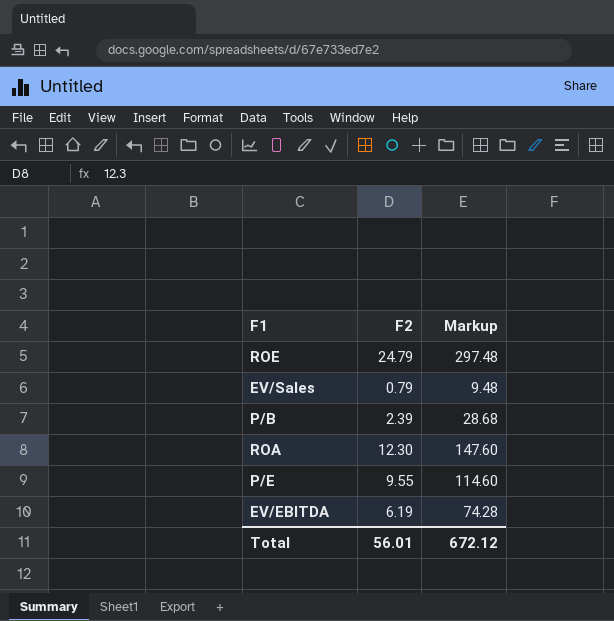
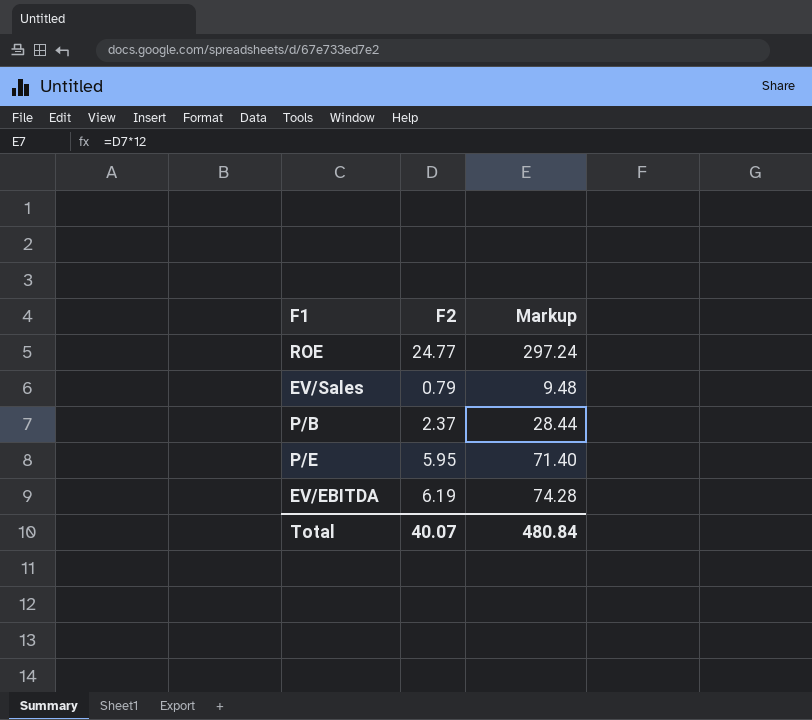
row ROA: 12.30 | 147.60 -> none
ROE | F2: 24.79 -> 24.77
ROE | Markup: 297.48 -> 297.24
P/B | F2: 2.39 -> 2.37
P/B | Markup: 28.68 -> 28.44
P/E | F2: 9.55 -> 5.95
P/E | Markup: 114.60 -> 71.40
Total | F2: 56.01 -> 40.07
Total | Markup: 672.12 -> 480.84

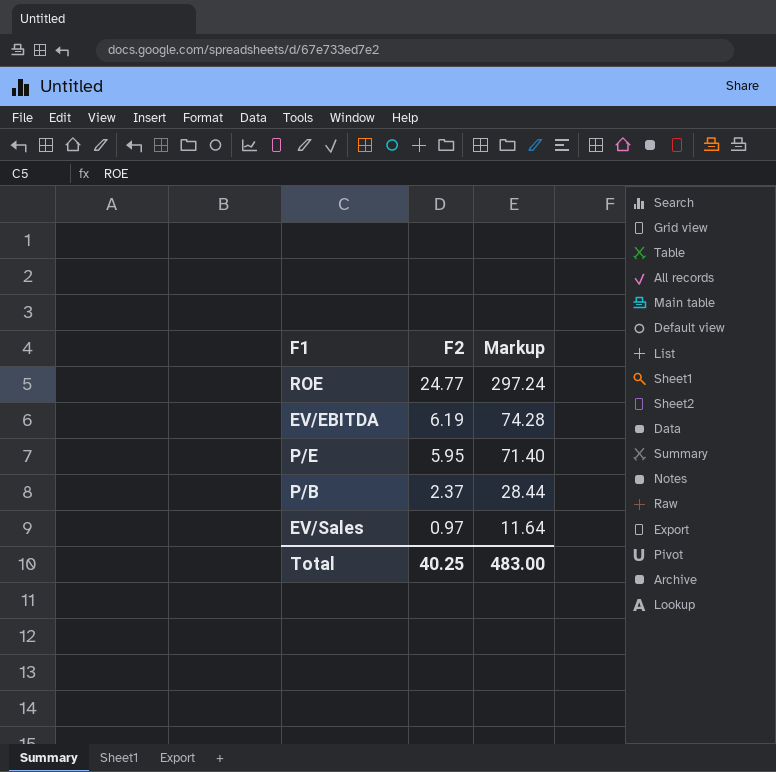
row order: none -> F2 descending
EV/Sales | F2: 0.79 -> 0.97
EV/Sales | Markup: 9.48 -> 11.64
Total | F2: 40.07 -> 40.25
Total | Markup: 480.84 -> 483.00

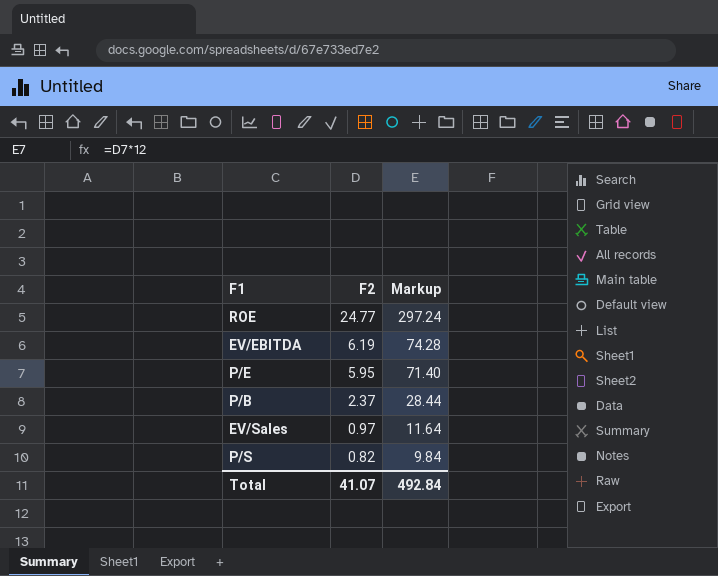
row P/S: none -> 0.82 | 9.84
Total | F2: 40.25 -> 41.07
Total | Markup: 483.00 -> 492.84

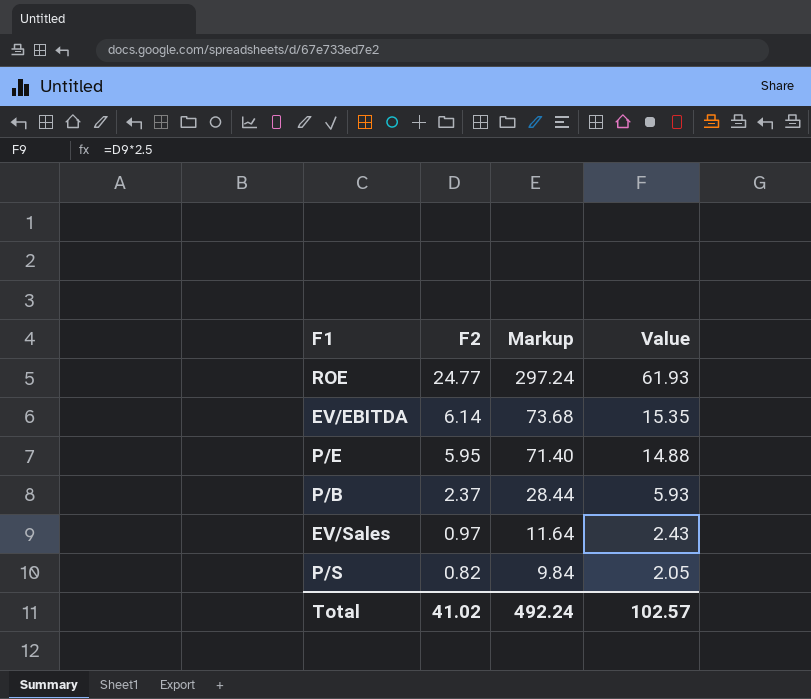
column Value | formula: none -> [F2] * 2.5
EV/EBITDA | F2: 6.19 -> 6.14
EV/EBITDA | Markup: 74.28 -> 73.68
Total | F2: 41.07 -> 41.02
Total | Markup: 492.84 -> 492.24

